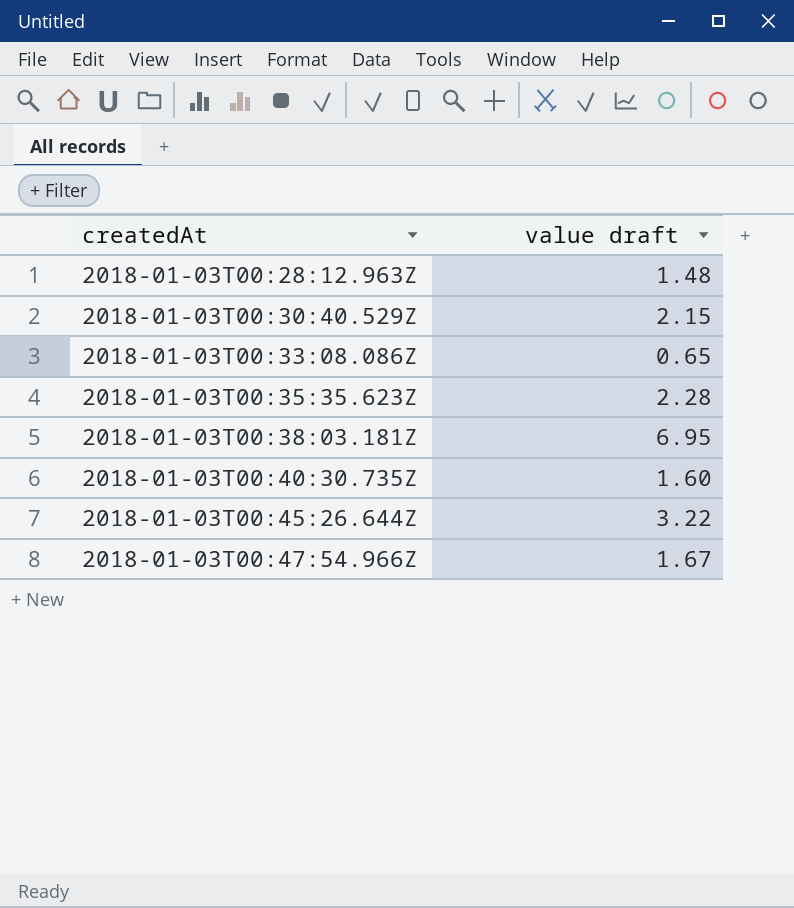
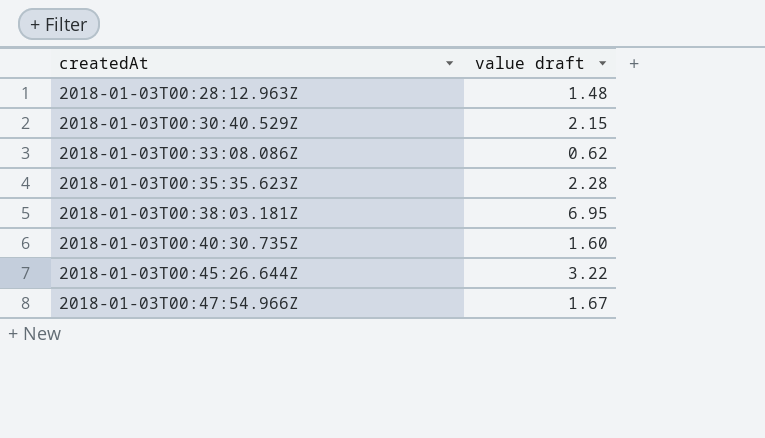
2018-01-03T00:33:08.086Z | value draft: 0.65 -> 0.62

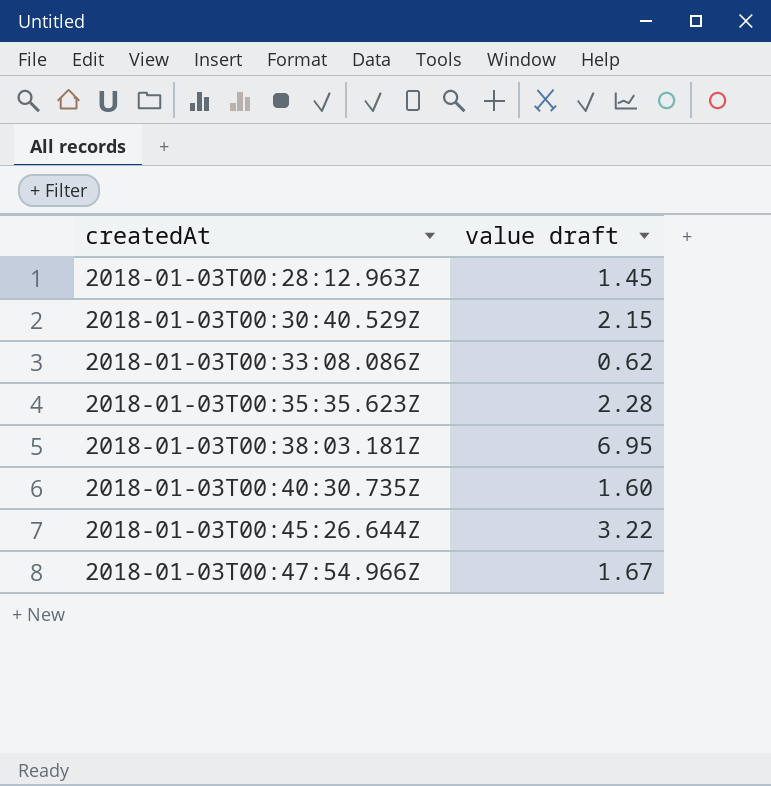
2018-01-03T00:28:12.963Z | value draft: 1.48 -> 1.45

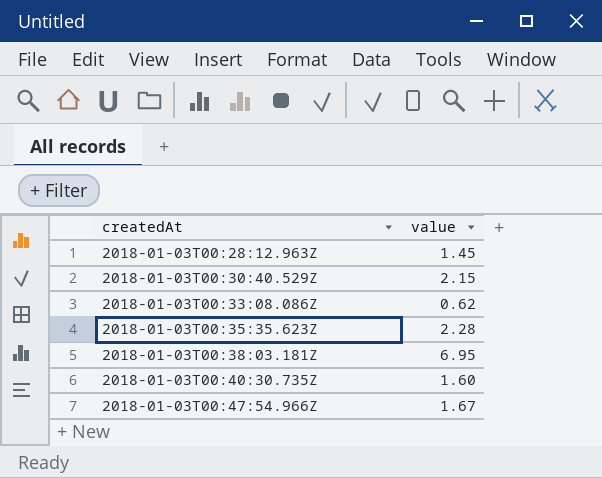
column name: value draft -> value
row 2018-01-03T00:45:26.644Z: 3.22 -> none

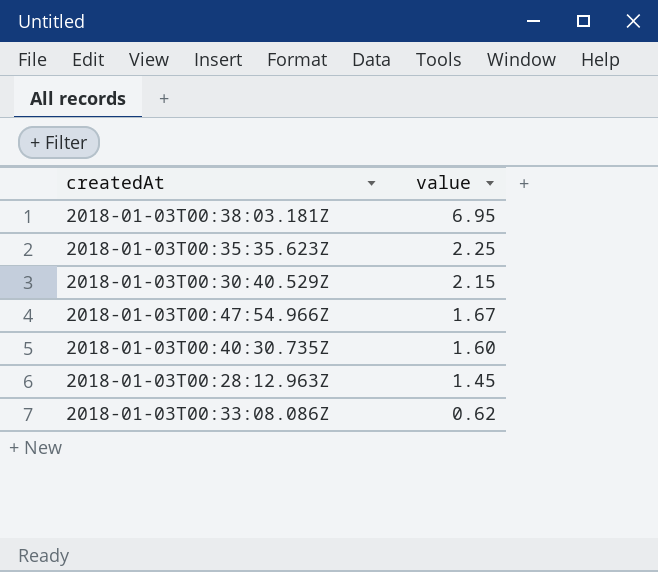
row order: createdAt ascending -> value descending
2018-01-03T00:35:35.623Z | value: 2.28 -> 2.25

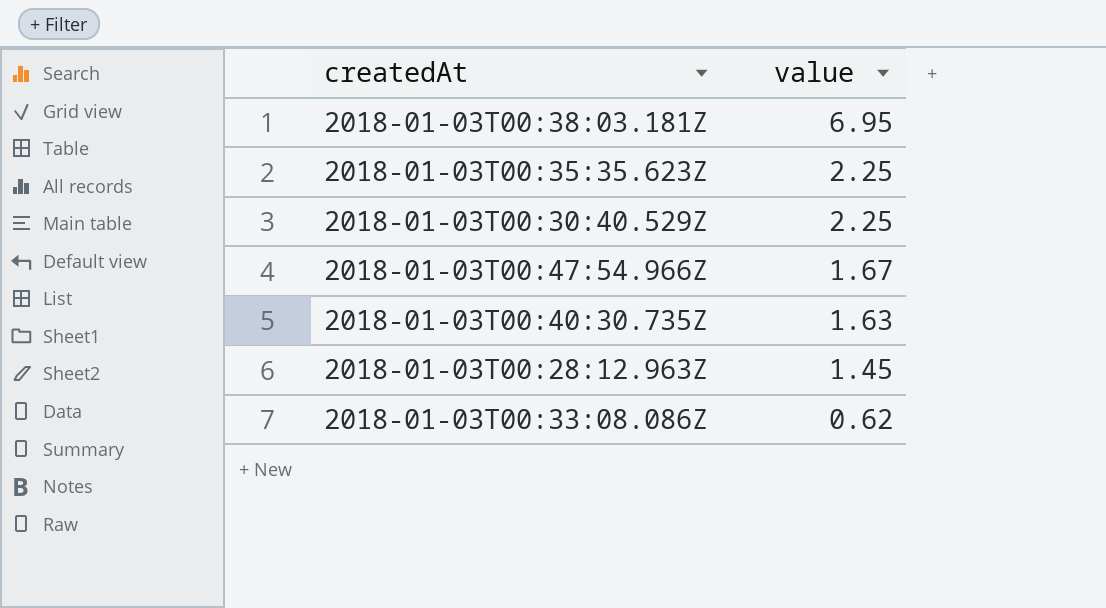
2018-01-03T00:30:40.529Z | value: 2.15 -> 2.25
2018-01-03T00:40:30.735Z | value: 1.60 -> 1.63

